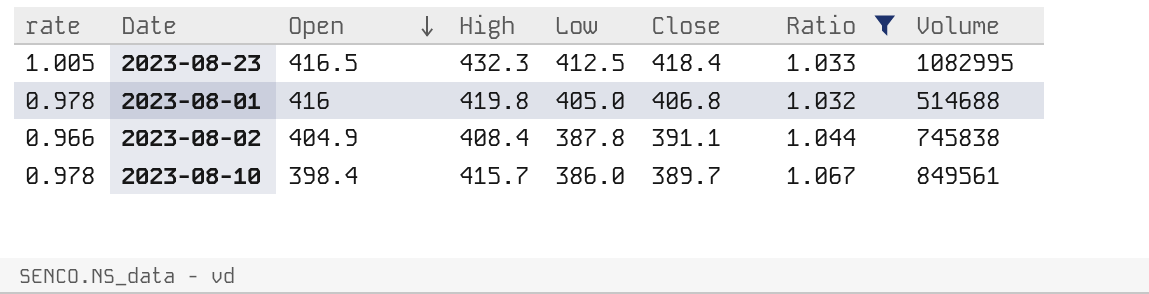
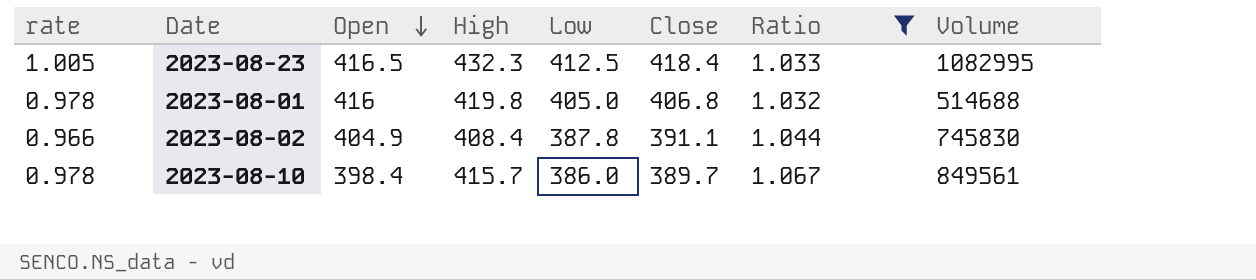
2023-08-02 | Volume: 745838 -> 745830

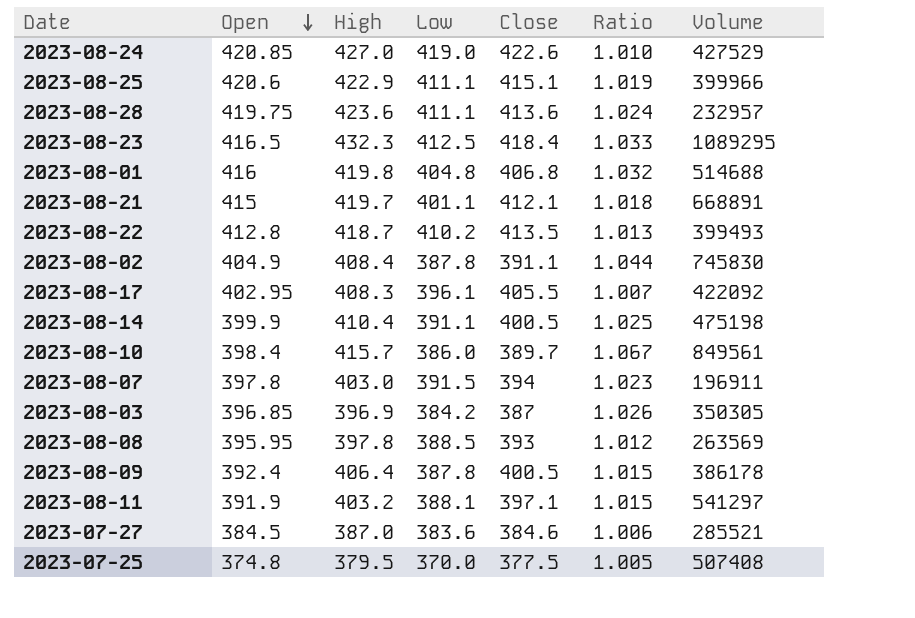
filter: Ratio >= 1.032 -> none
column rate | formula: [Close] / [Open] -> none
2023-08-23 | Volume: 1082995 -> 1089295
2023-08-01 | Low: 405.0 -> 404.8

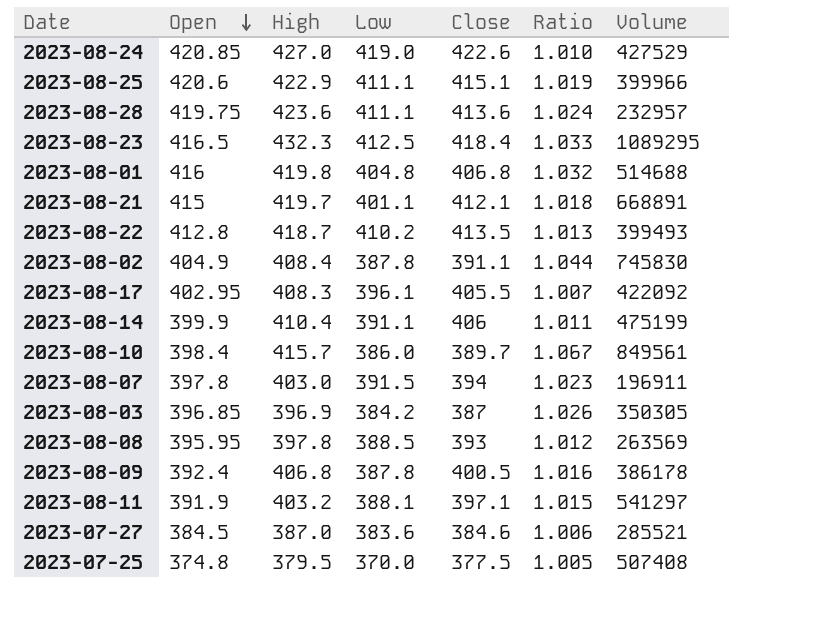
2023-08-14 | Close: 400.5 -> 406
2023-08-14 | Ratio: 1.025 -> 1.011
2023-08-14 | Volume: 475198 -> 475199
2023-08-09 | High: 406.4 -> 406.8
2023-08-09 | Ratio: 1.015 -> 1.016

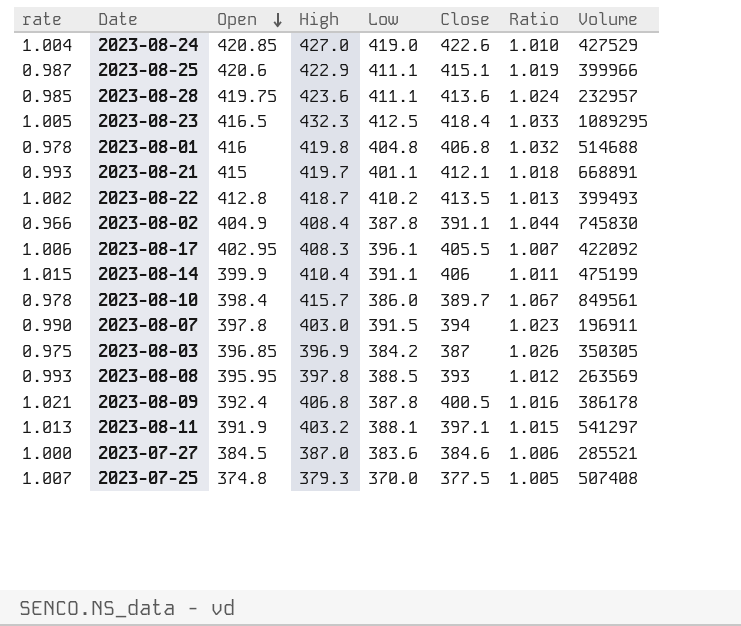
column rate | formula: none -> [Close] / [Open]
2023-07-25 | High: 379.5 -> 379.3

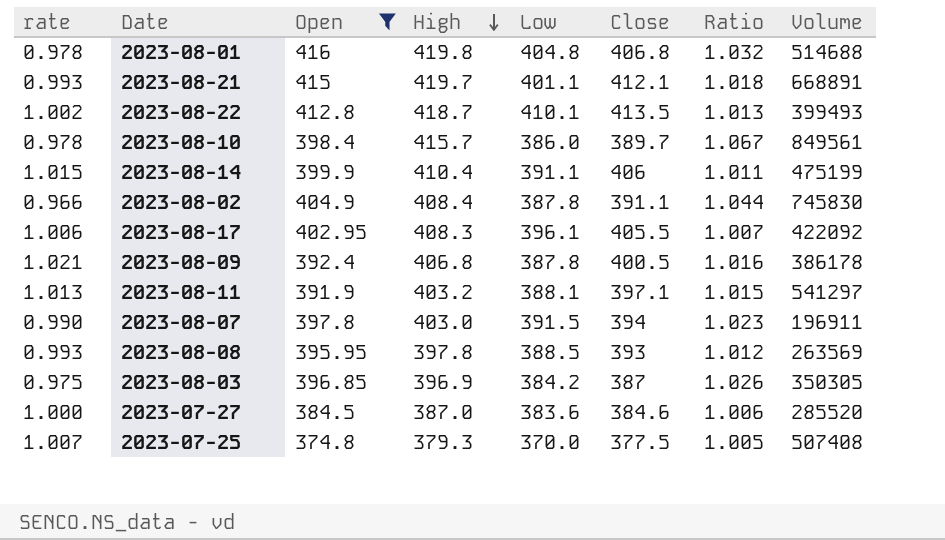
filter: none -> Open <= 416
row order: Open descending -> High descending
2023-08-22 | Low: 410.2 -> 410.1
2023-07-27 | Volume: 285521 -> 285520

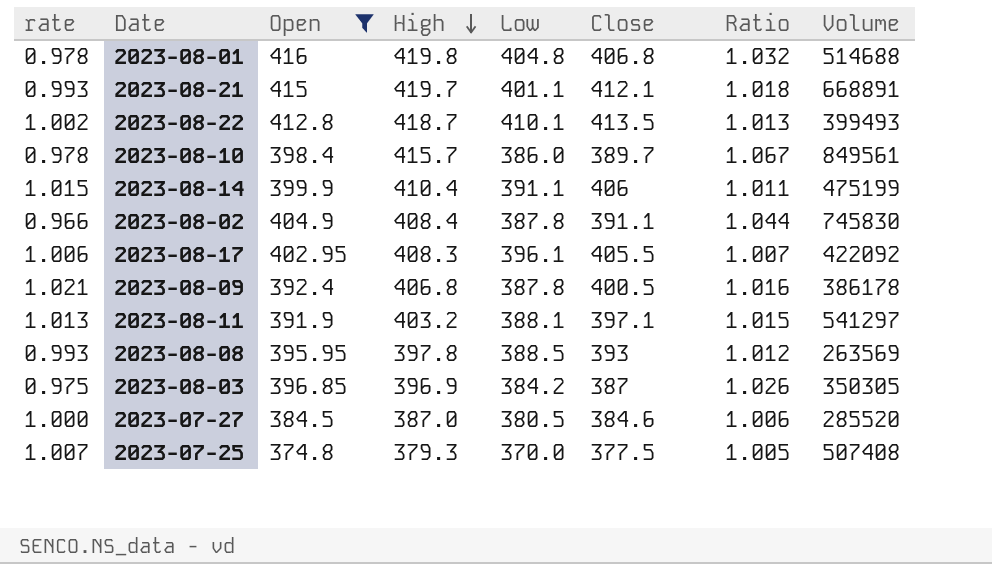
row 2023-08-07: 0.990 | 397.8 | 403.0 | 391.5 | 394 | 1.023 | 196911 -> none
2023-07-27 | Low: 383.6 -> 380.5

